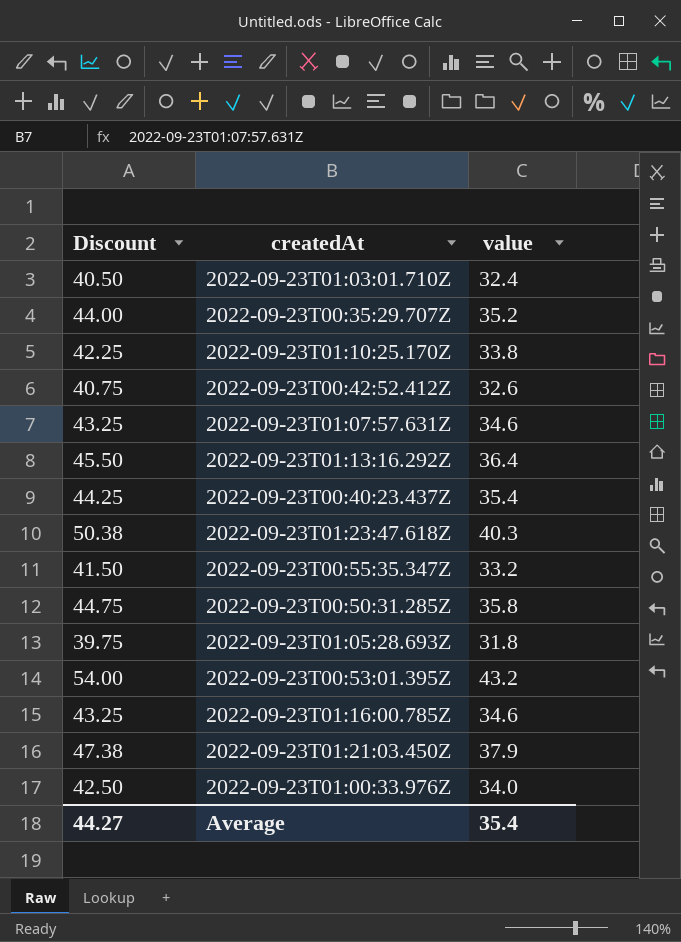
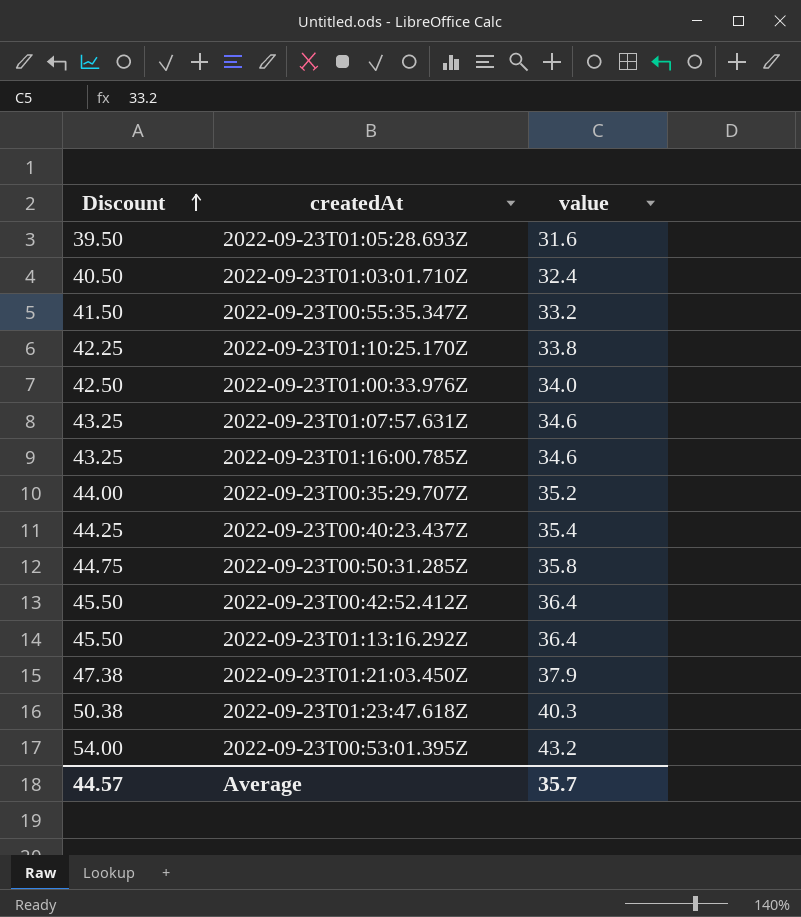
row order: none -> Discount ascending
2022-09-23T01:05:28.693Z | Discount: 39.75 -> 39.50
2022-09-23T01:05:28.693Z | value: 31.8 -> 31.6
2022-09-23T00:42:52.412Z | Discount: 40.75 -> 45.50
2022-09-23T00:42:52.412Z | value: 32.6 -> 36.4
Average | Discount: 44.27 -> 44.57
Average | value: 35.4 -> 35.7

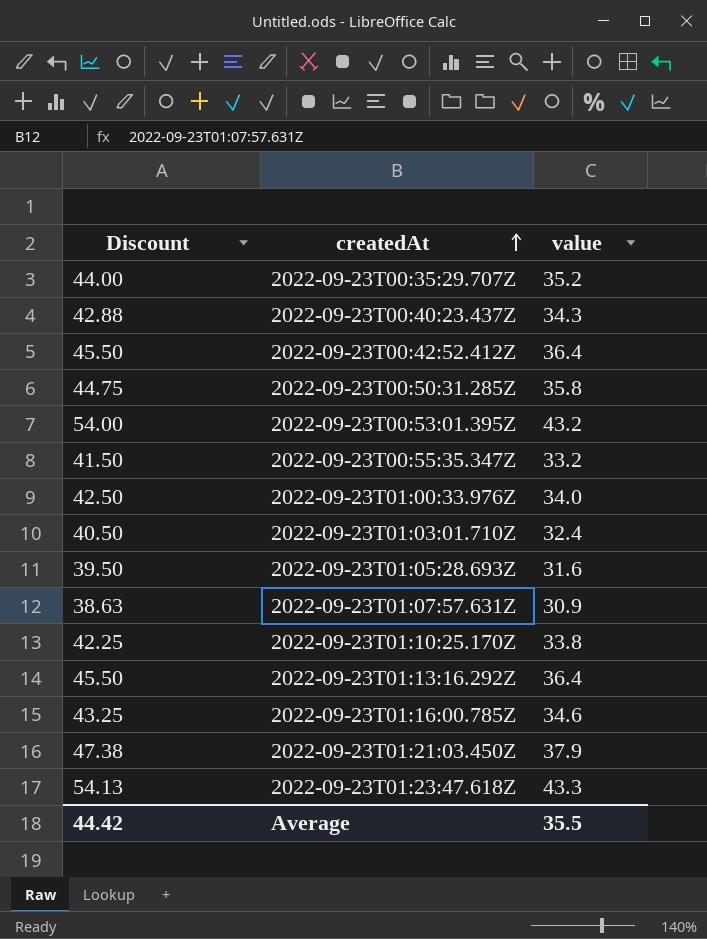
row order: Discount ascending -> createdAt ascending
2022-09-23T00:40:23.437Z | Discount: 44.25 -> 42.88
2022-09-23T00:40:23.437Z | value: 35.4 -> 34.3
2022-09-23T01:07:57.631Z | Discount: 43.25 -> 38.63
2022-09-23T01:07:57.631Z | value: 34.6 -> 30.9
2022-09-23T01:23:47.618Z | Discount: 50.38 -> 54.13
2022-09-23T01:23:47.618Z | value: 40.3 -> 43.3
Average | Discount: 44.57 -> 44.42
Average | value: 35.7 -> 35.5

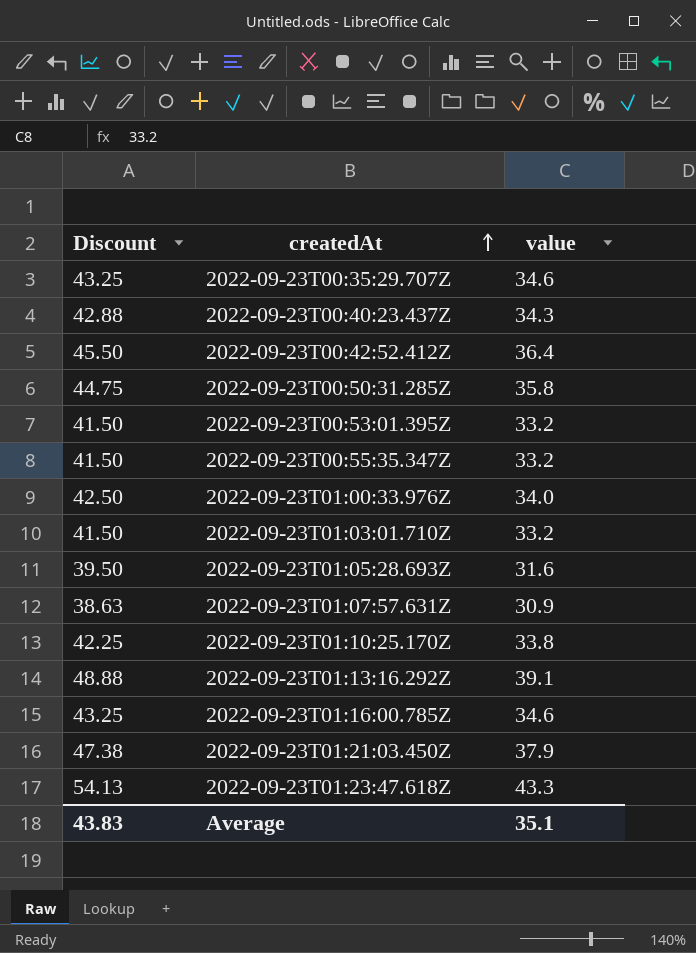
2022-09-23T00:35:29.707Z | Discount: 44.00 -> 43.25
2022-09-23T00:35:29.707Z | value: 35.2 -> 34.6
2022-09-23T00:53:01.395Z | Discount: 54.00 -> 41.50
2022-09-23T00:53:01.395Z | value: 43.2 -> 33.2
2022-09-23T01:03:01.710Z | Discount: 40.50 -> 41.50
2022-09-23T01:03:01.710Z | value: 32.4 -> 33.2
2022-09-23T01:13:16.292Z | Discount: 45.50 -> 48.88
2022-09-23T01:13:16.292Z | value: 36.4 -> 39.1
Average | Discount: 44.42 -> 43.83
Average | value: 35.5 -> 35.1

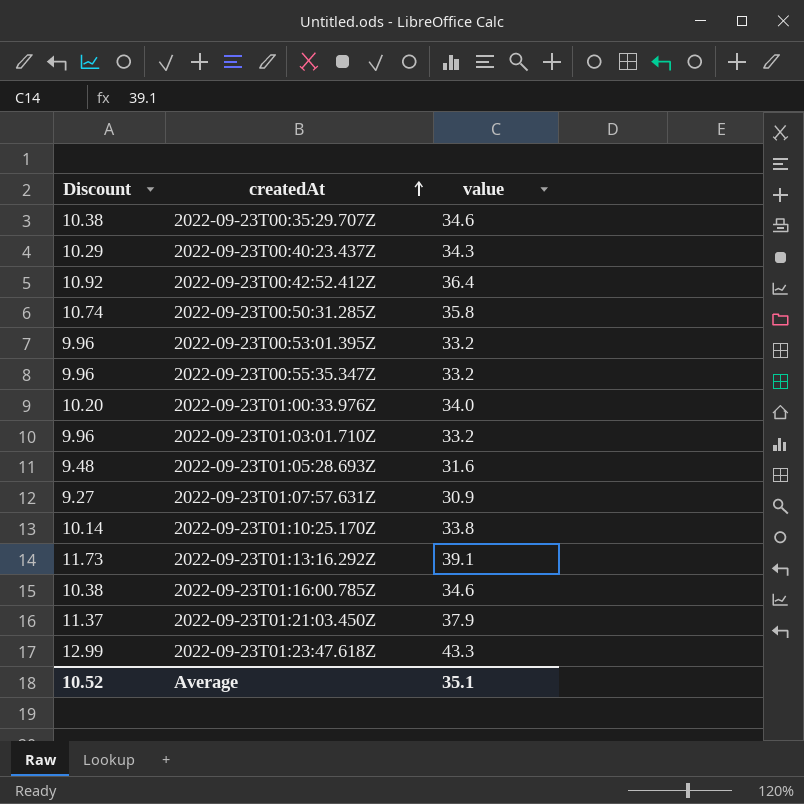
column Discount | formula: [value] * 1.25 -> [value] * 0.3
Average | Discount: 43.83 -> 10.52

